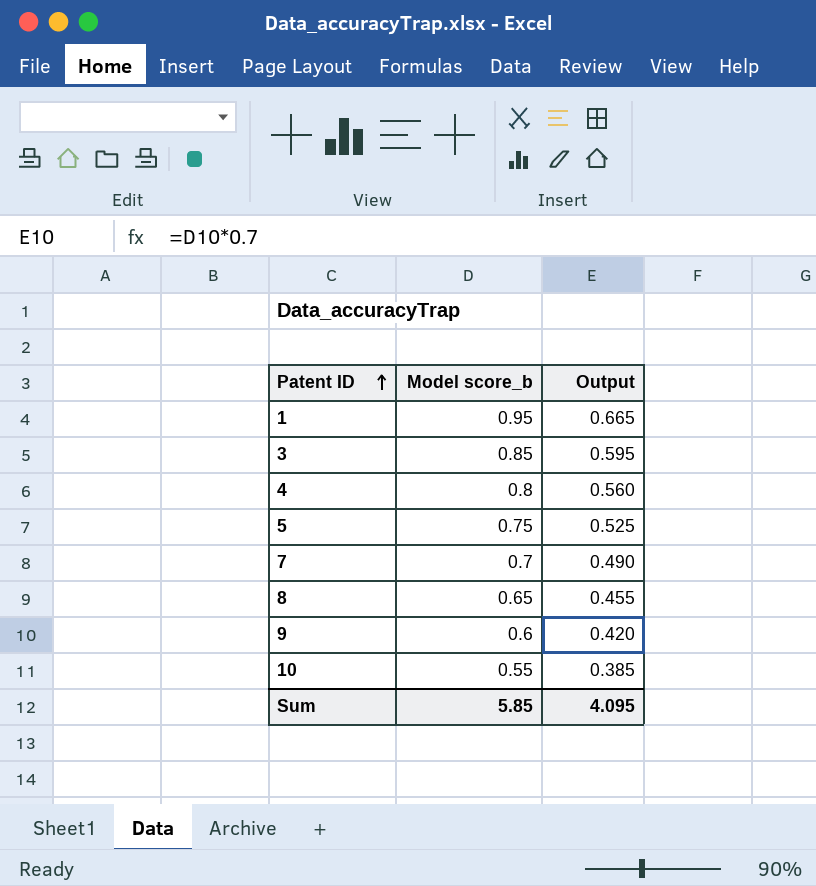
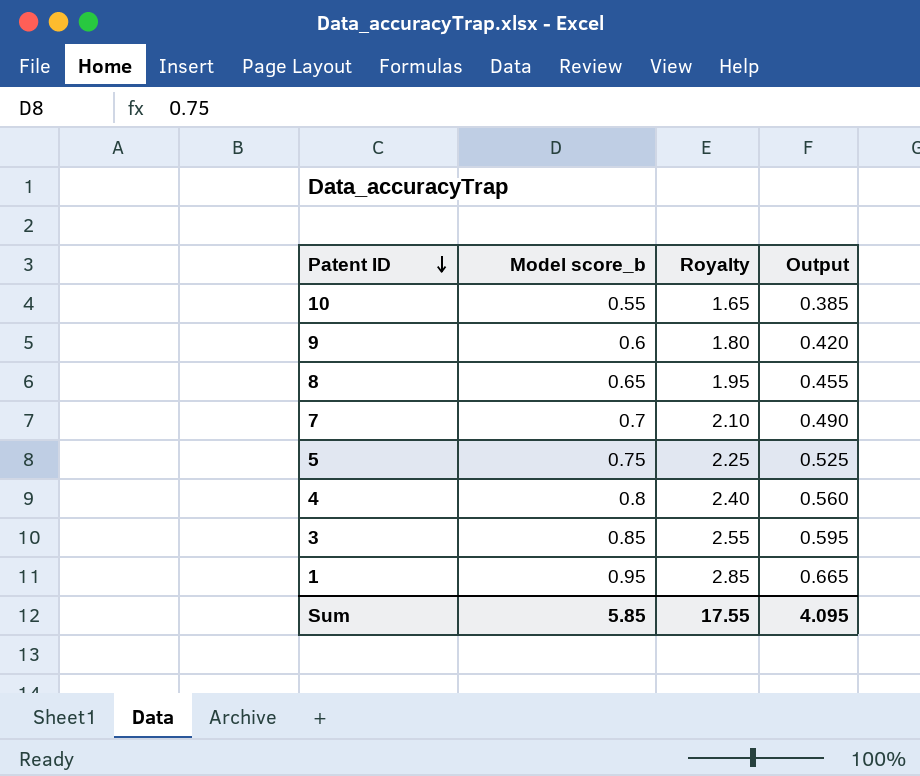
row order: Patent ID ascending -> Patent ID descending
column Royalty | formula: none -> [Model score_b] * 3

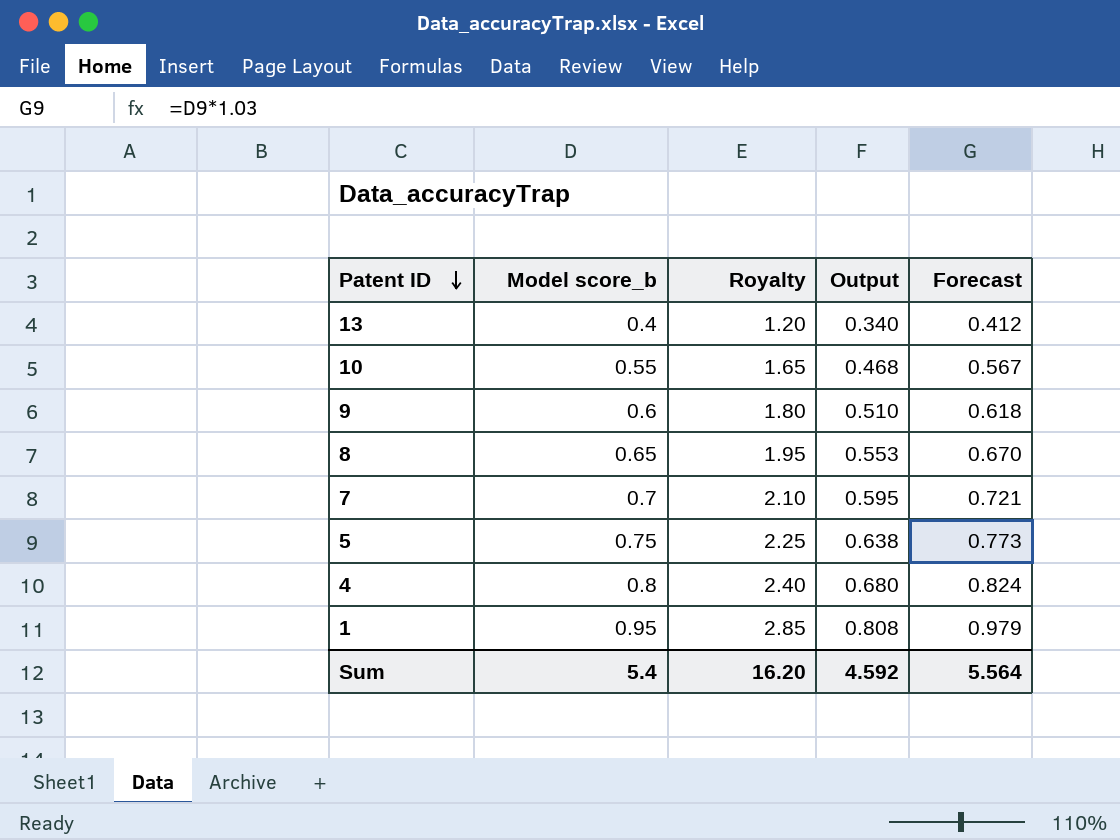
column Output | formula: [Model score_b] * 0.7 -> [Model score_b] * 0.85
column Forecast | formula: none -> [Model score_b] * 1.03
row 3: 0.85 | 2.55 | 0.595 -> none
row 13: none -> 0.4 | 1.20 | 0.340 | 0.412
Sum | Model score_b: 5.85 -> 5.4
Sum | Royalty: 17.55 -> 16.20
Sum | Output: 4.095 -> 4.592

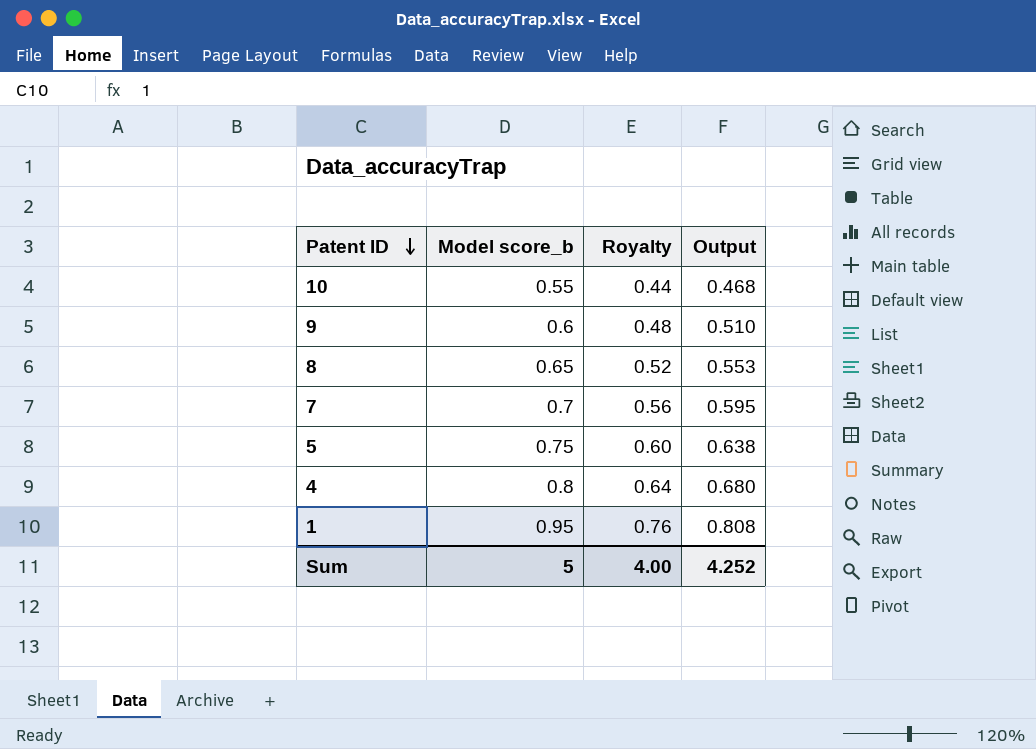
column Forecast | formula: [Model score_b] * 1.03 -> none
column Royalty | formula: [Model score_b] * 3 -> [Model score_b] * 0.8
row 13: 0.4 | 1.20 | 0.340 | 0.412 -> none
Sum | Model score_b: 5.4 -> 5
Sum | Royalty: 16.20 -> 4.00
Sum | Output: 4.592 -> 4.252

